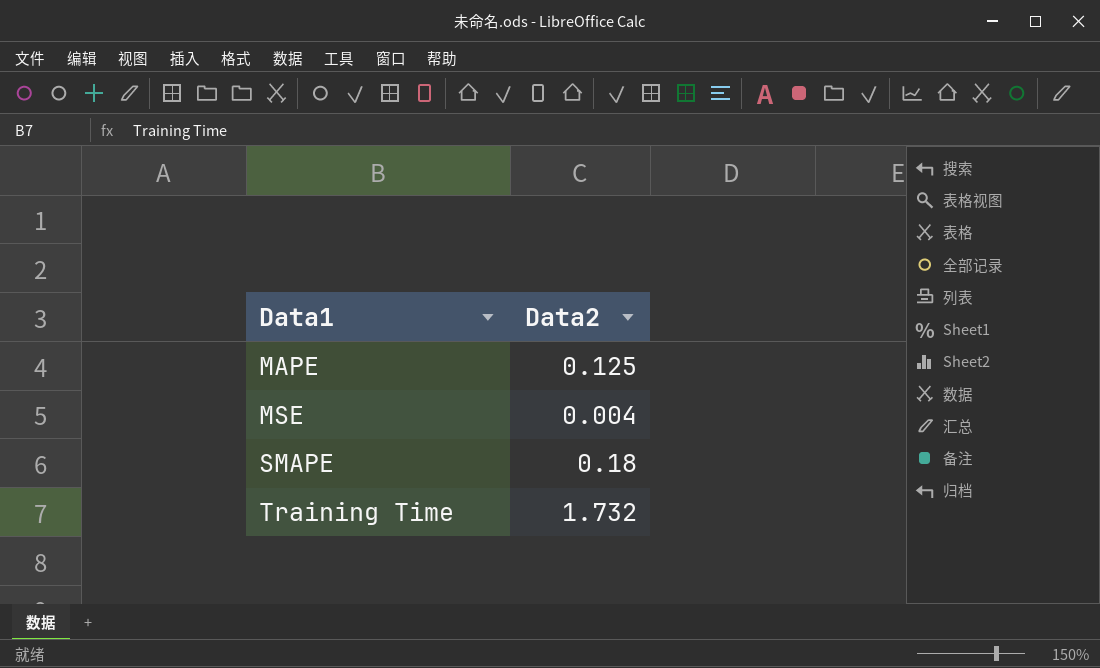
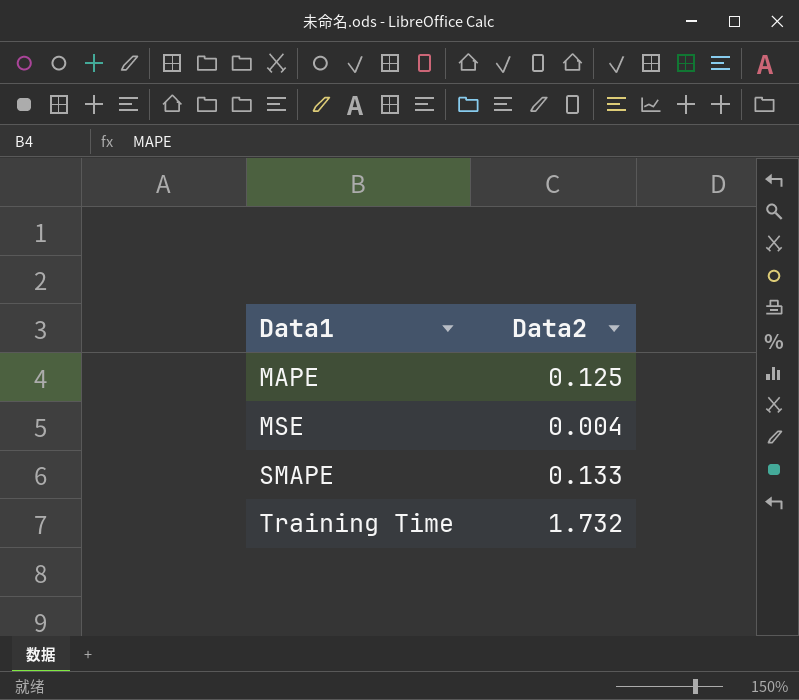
SMAPE | Data2: 0.18 -> 0.133

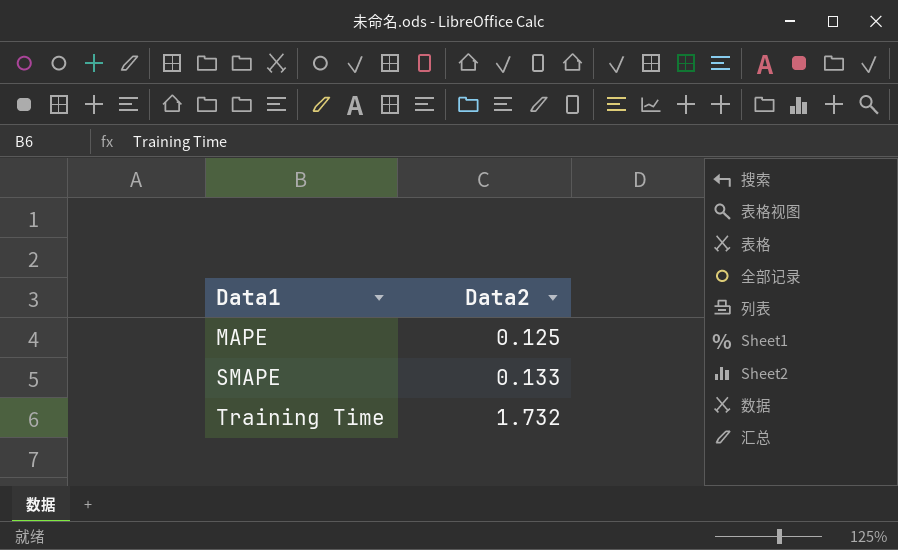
row MSE: 0.004 -> none

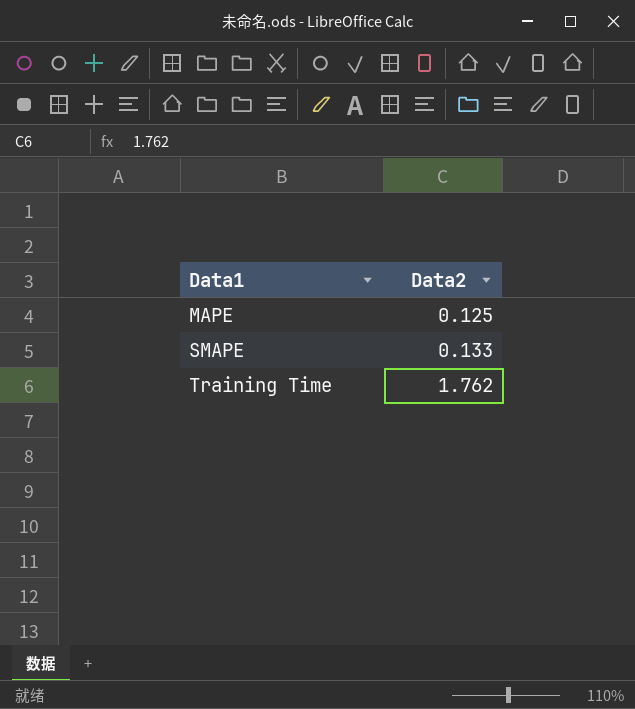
Training Time | Data2: 1.732 -> 1.762

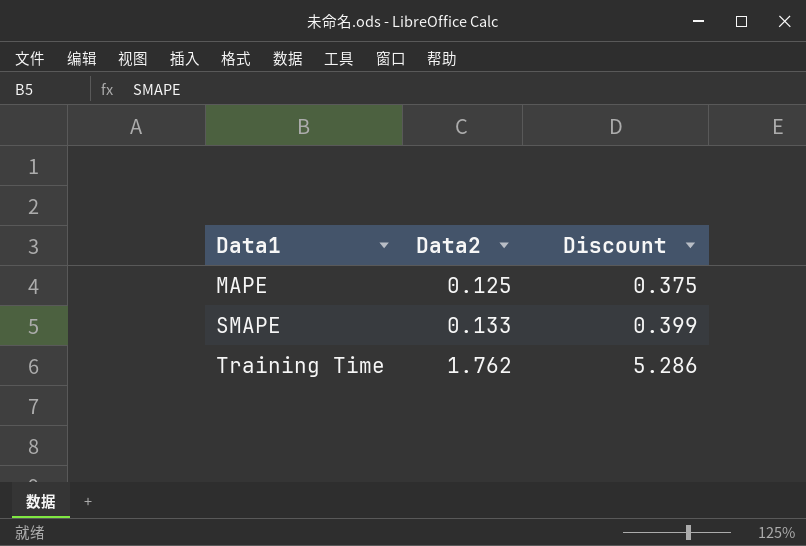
column Discount | formula: none -> [Data2] * 3

